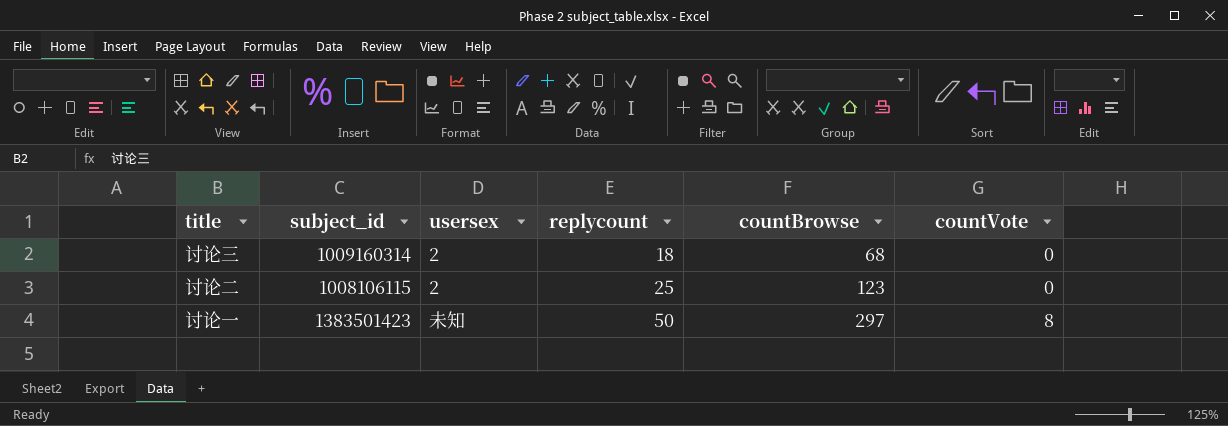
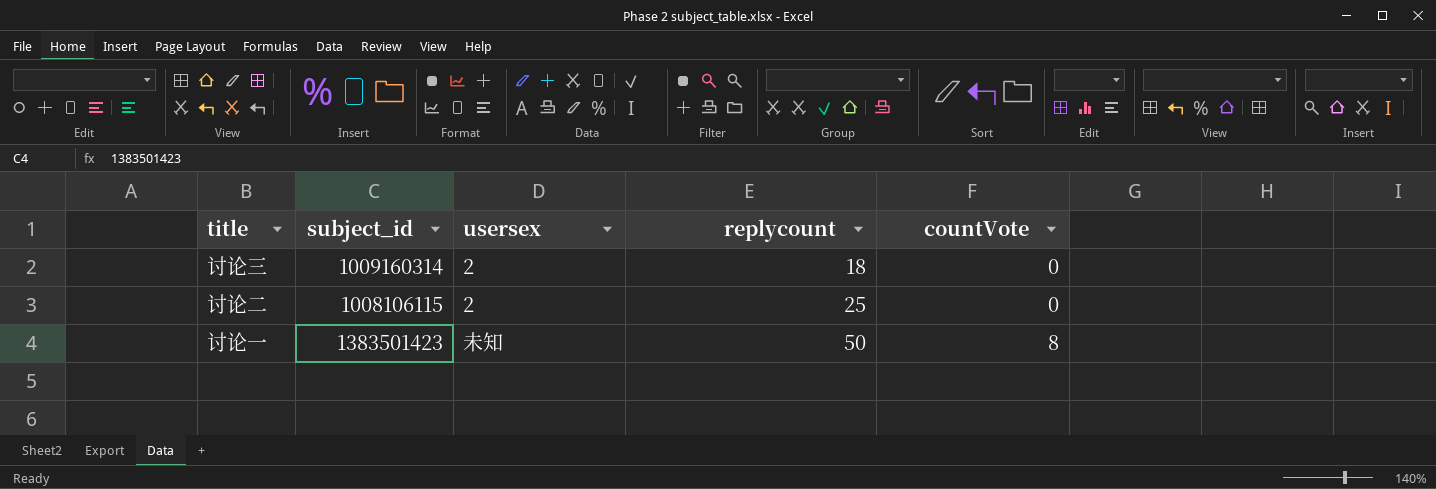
column countBrowse | position: 5 -> none

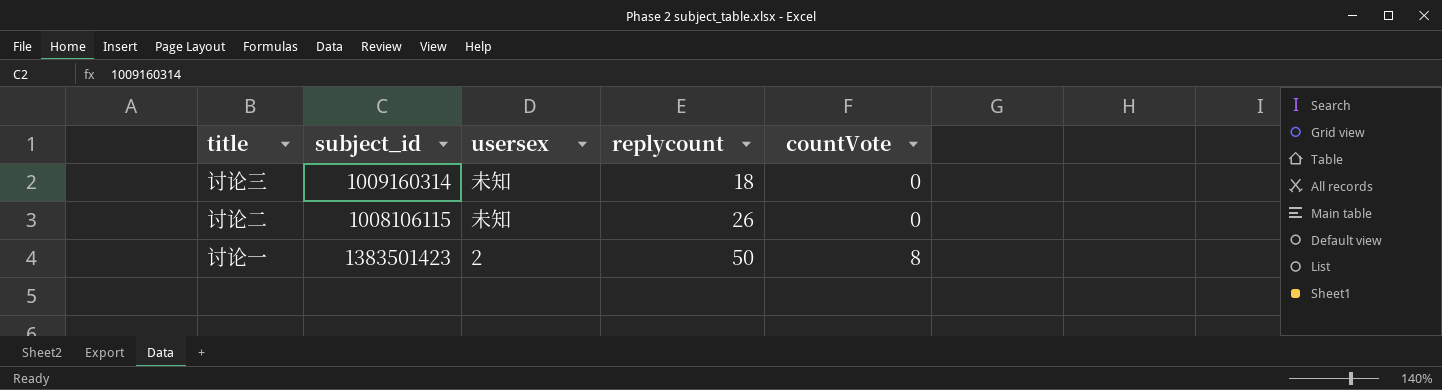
讨论三 | usersex: 2 -> 未知
讨论二 | usersex: 2 -> 未知
讨论二 | replycount: 25 -> 26
讨论一 | usersex: 未知 -> 2

